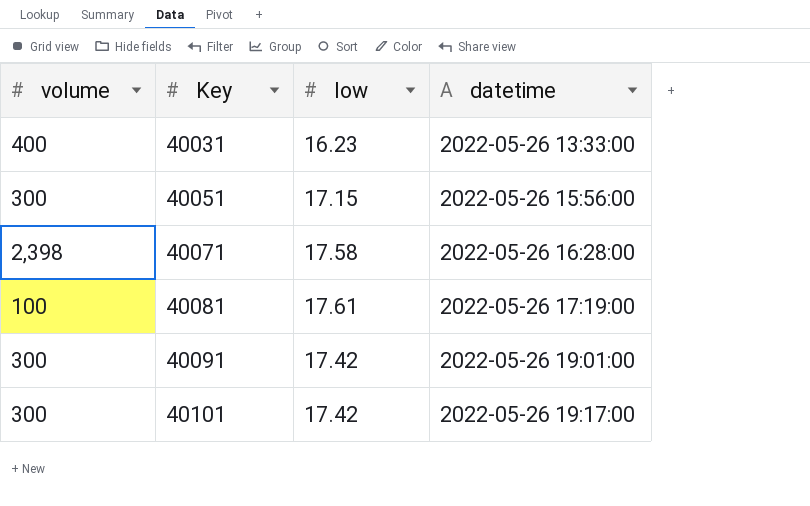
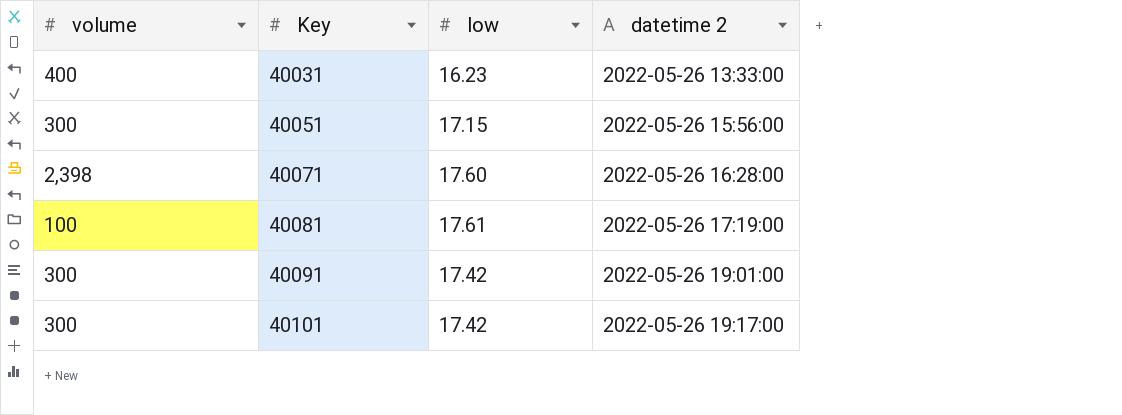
column name: datetime -> datetime 2
40071 | low: 17.58 -> 17.60

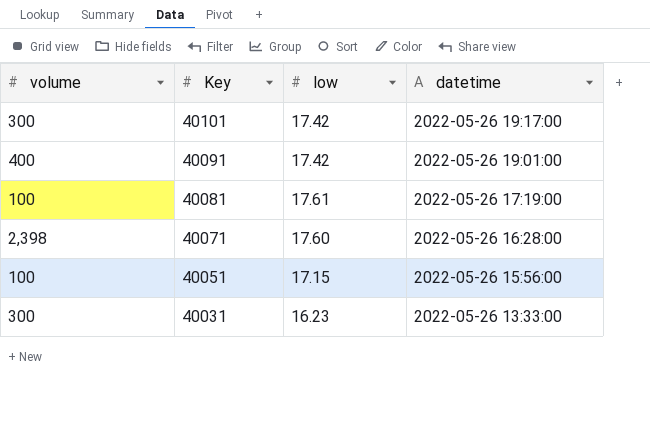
row order: Key ascending -> Key descending
column name: datetime 2 -> datetime
40091 | volume: 300 -> 400
40051 | volume: 300 -> 100
40031 | volume: 400 -> 300

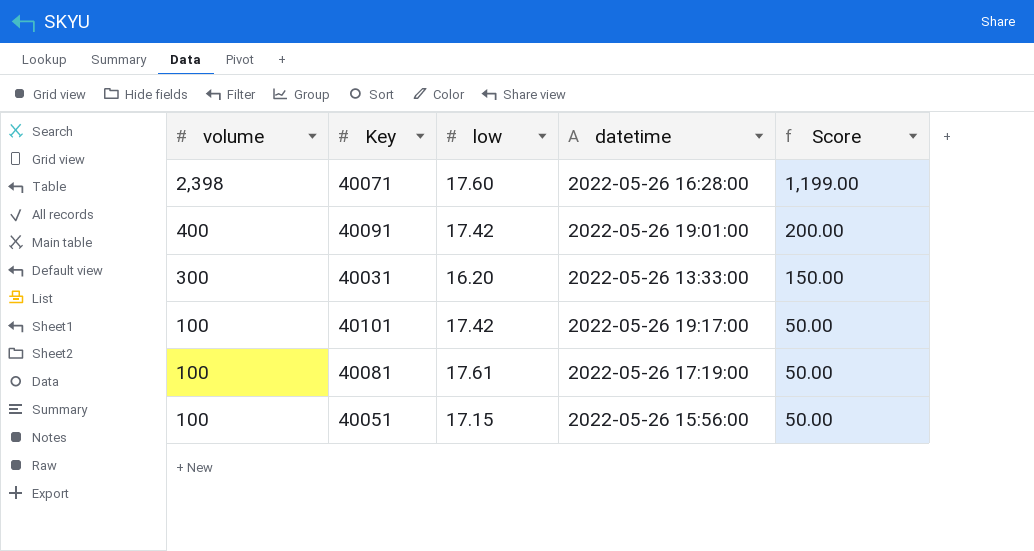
row order: Key descending -> volume descending
column Score | formula: none -> [volume] * 0.5
40031 | low: 16.23 -> 16.20
40101 | volume: 300 -> 100

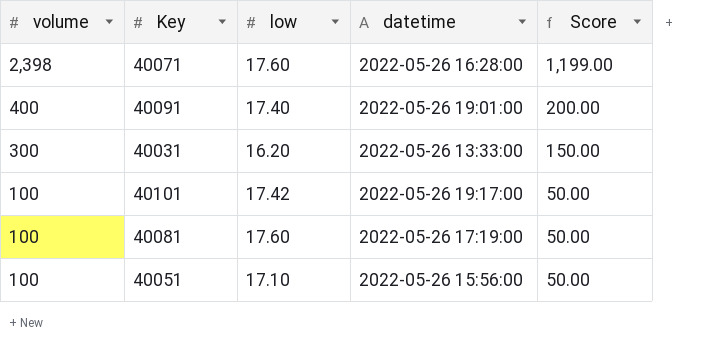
40091 | low: 17.42 -> 17.40
40081 | low: 17.61 -> 17.60
40051 | low: 17.15 -> 17.10

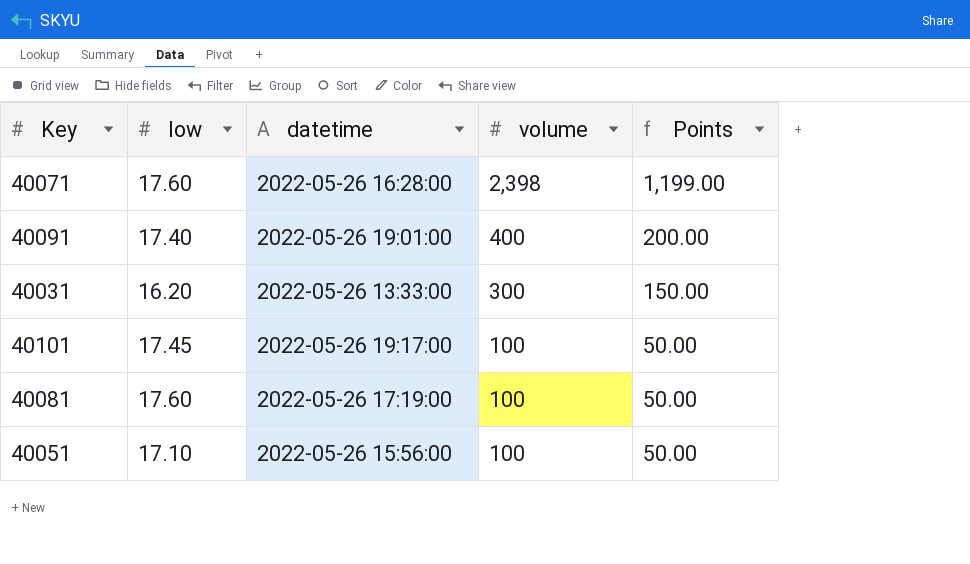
column volume | position: 1 -> 4
column name: Score -> Points
40101 | low: 17.42 -> 17.45

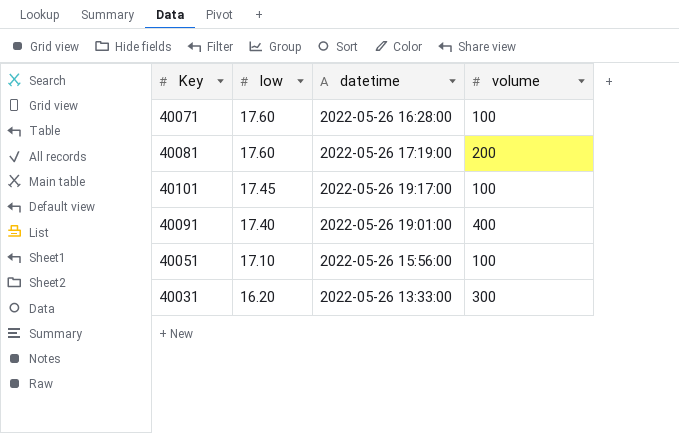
row order: volume descending -> low descending
column Points | formula: [volume] * 0.5 -> none
40071 | volume: 2,398 -> 100
40081 | volume: 100 -> 200

